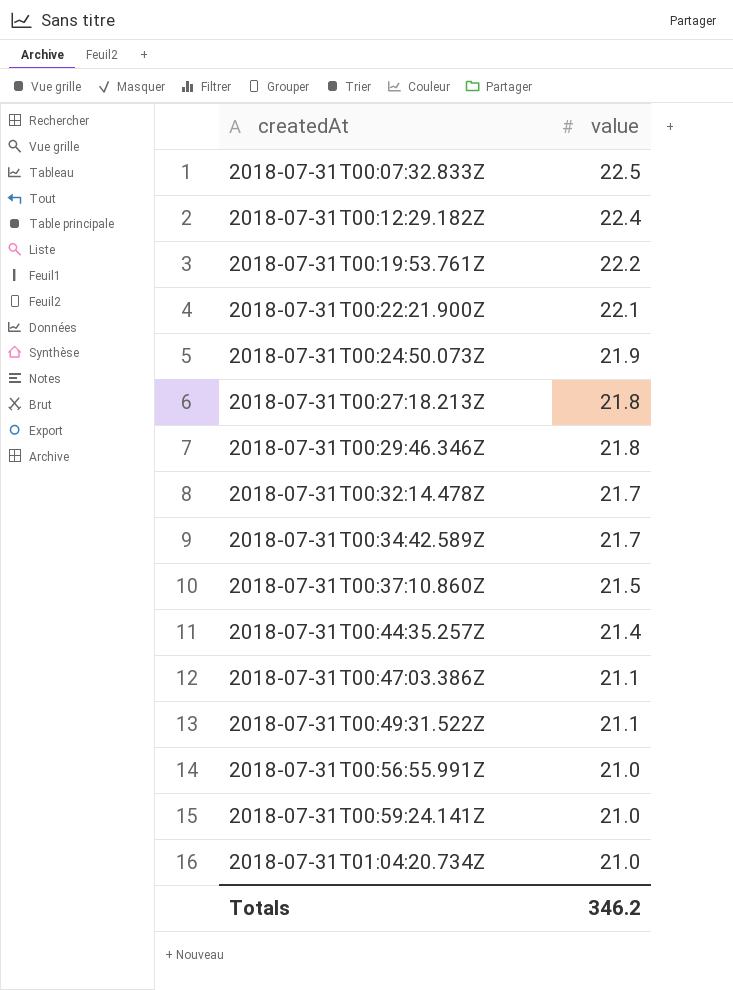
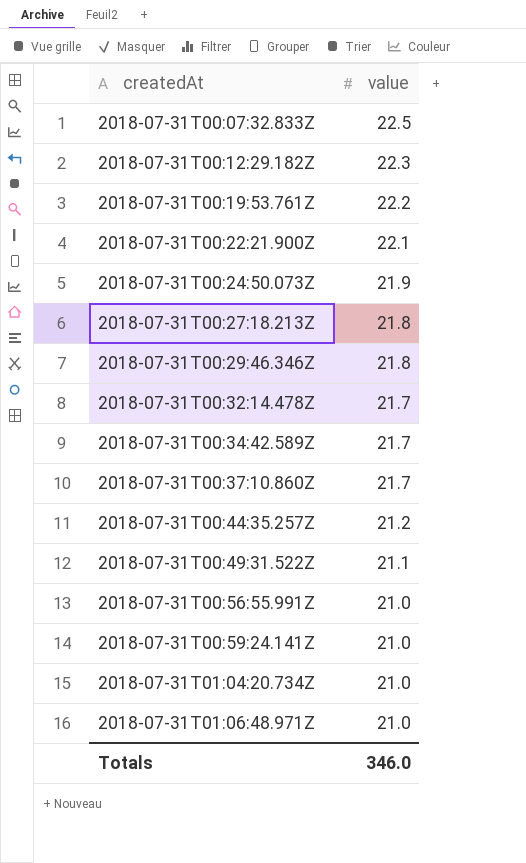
row 2018-07-31T00:47:03.386Z: 21.1 -> none
2018-07-31T00:12:29.182Z | value: 22.4 -> 22.3
2018-07-31T00:37:10.860Z | value: 21.5 -> 21.7
2018-07-31T00:44:35.257Z | value: 21.4 -> 21.2
row 2018-07-31T01:06:48.971Z: none -> 21.0
Totals | value: 346.2 -> 346.0

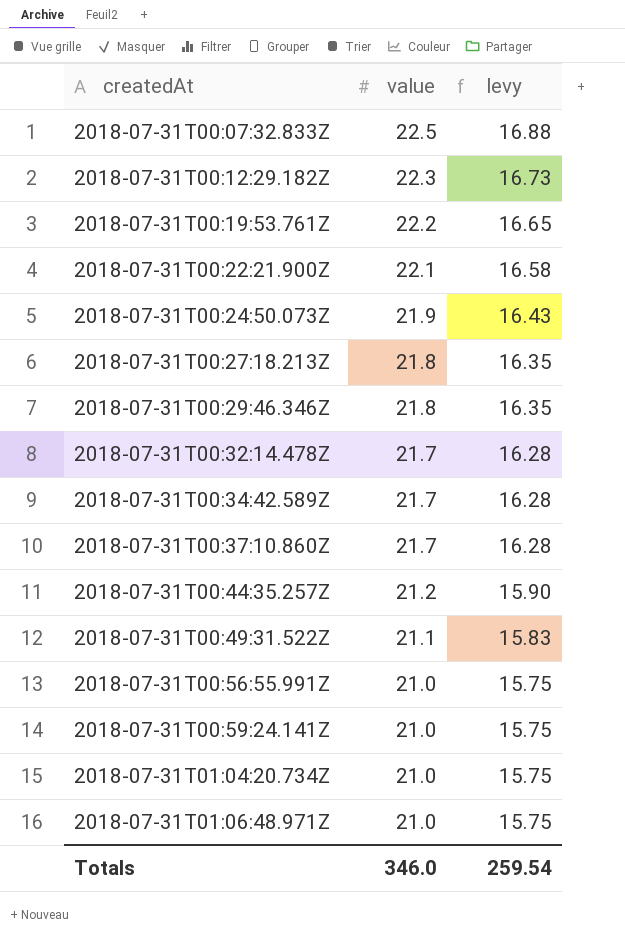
column levy | formula: none -> [value] * 0.75

